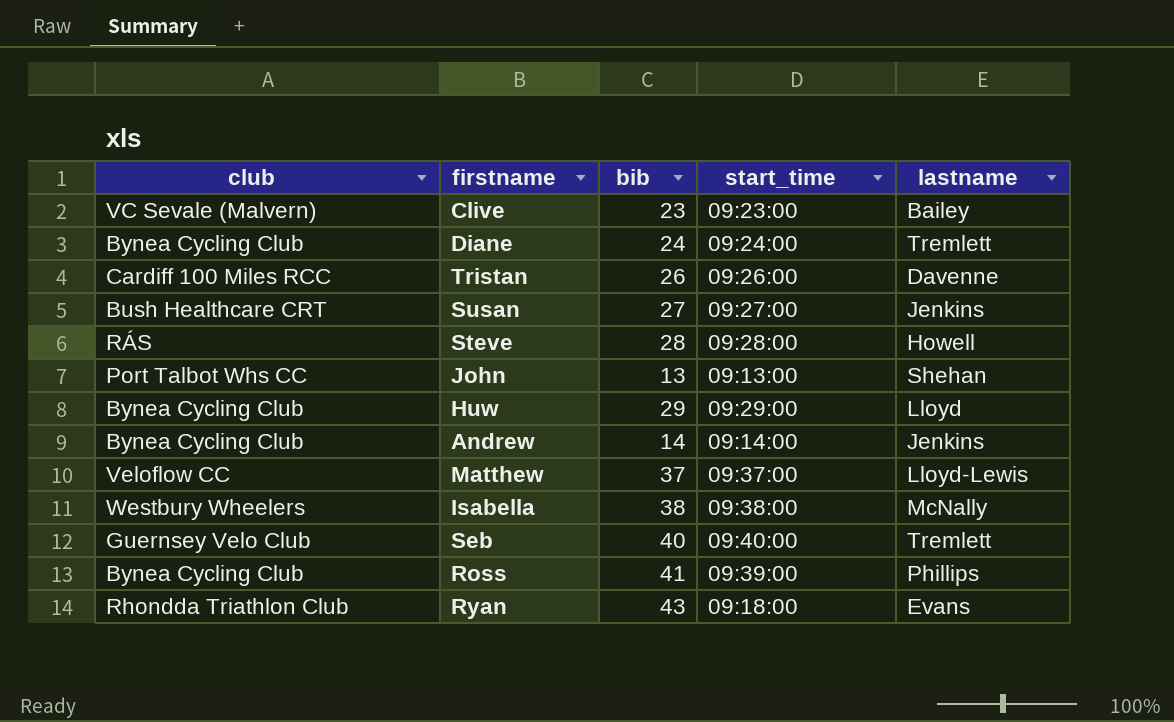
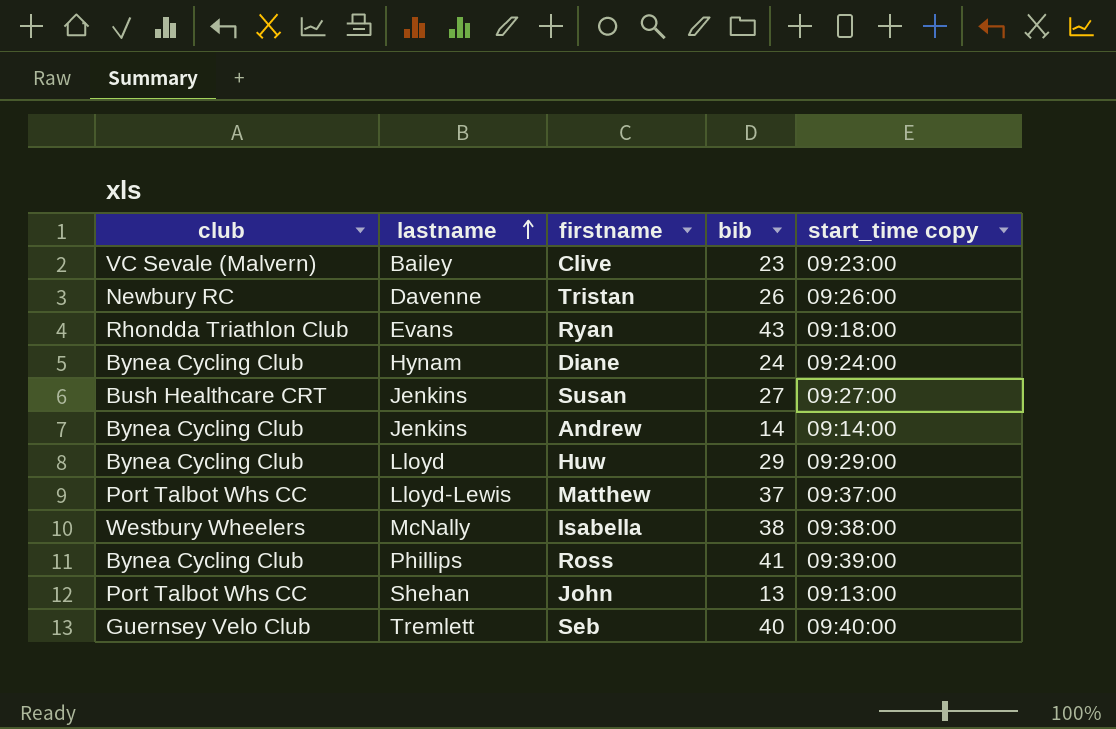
row order: none -> lastname ascending
column lastname | position: 5 -> 2
column name: start_time -> start_time copy
row Steve: RÁS | 28 | 09:28:00 | Howell -> none
Tristan | club: Cardiff 100 Miles RCC -> Newbury RC
Diane | lastname: Tremlett -> Hynam
Matthew | club: Veloflow CC -> Port Talbot Whs CC

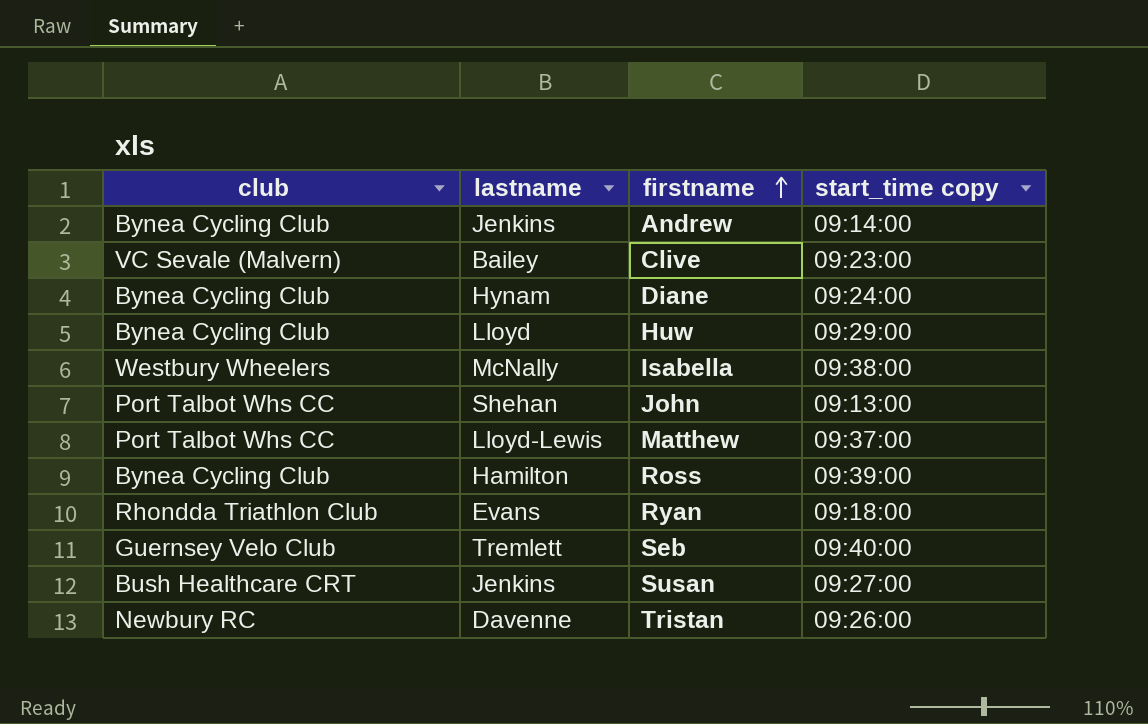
row order: lastname ascending -> firstname ascending
column bib | position: 4 -> none
Ross | lastname: Phillips -> Hamilton

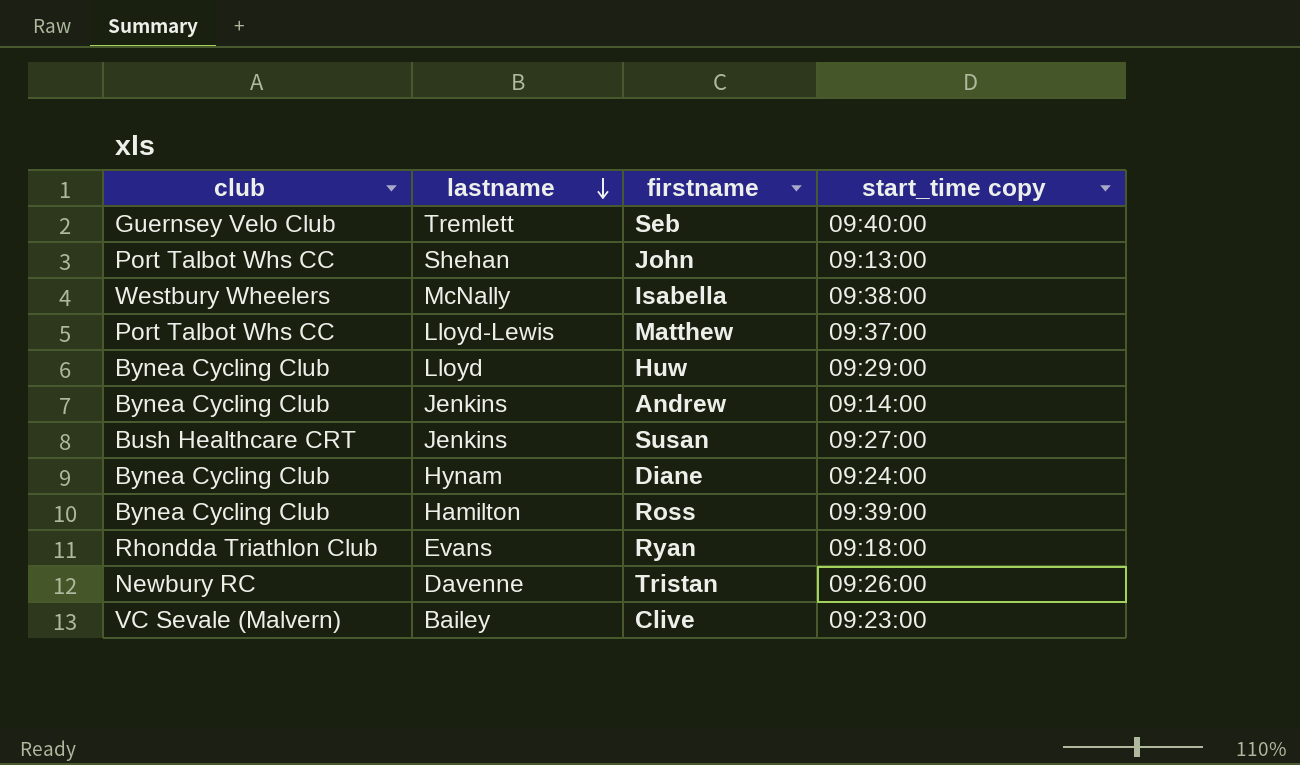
row order: firstname ascending -> lastname descending

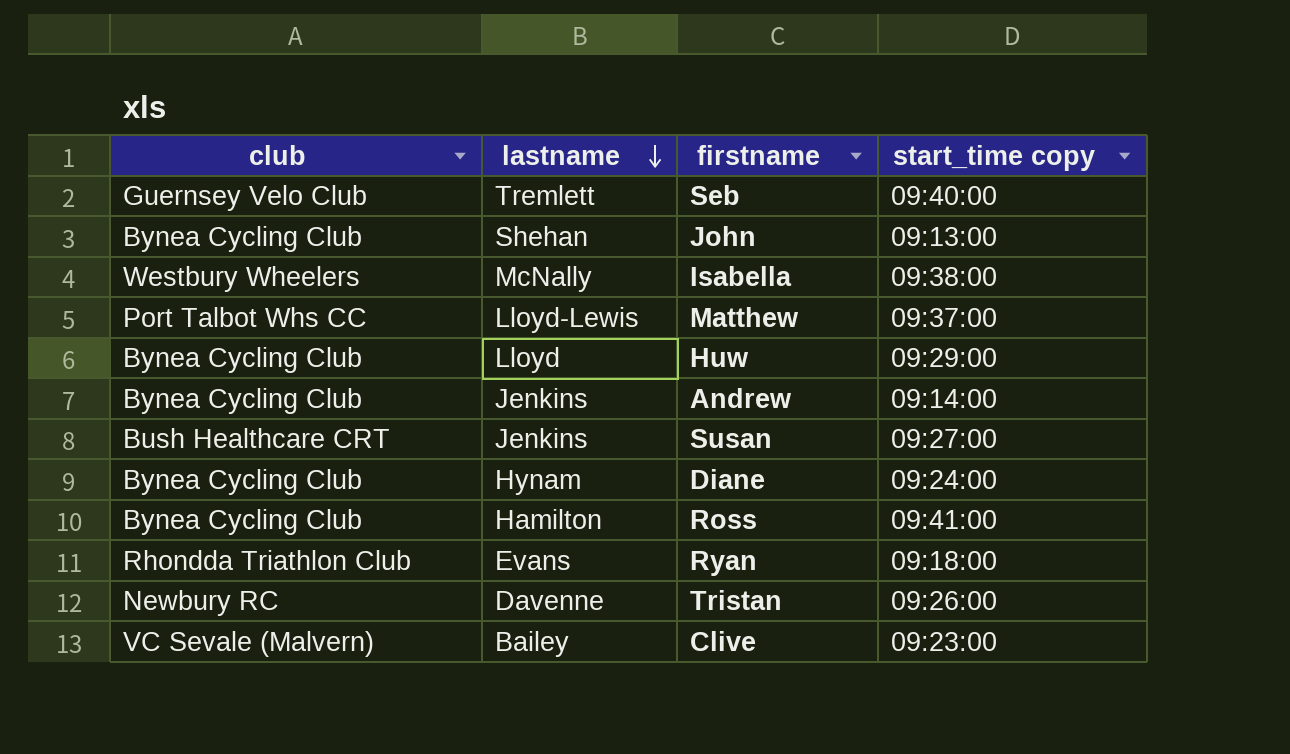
John | club: Port Talbot Whs CC -> Bynea Cycling Club
Ross | start_time copy: 09:39:00 -> 09:41:00

